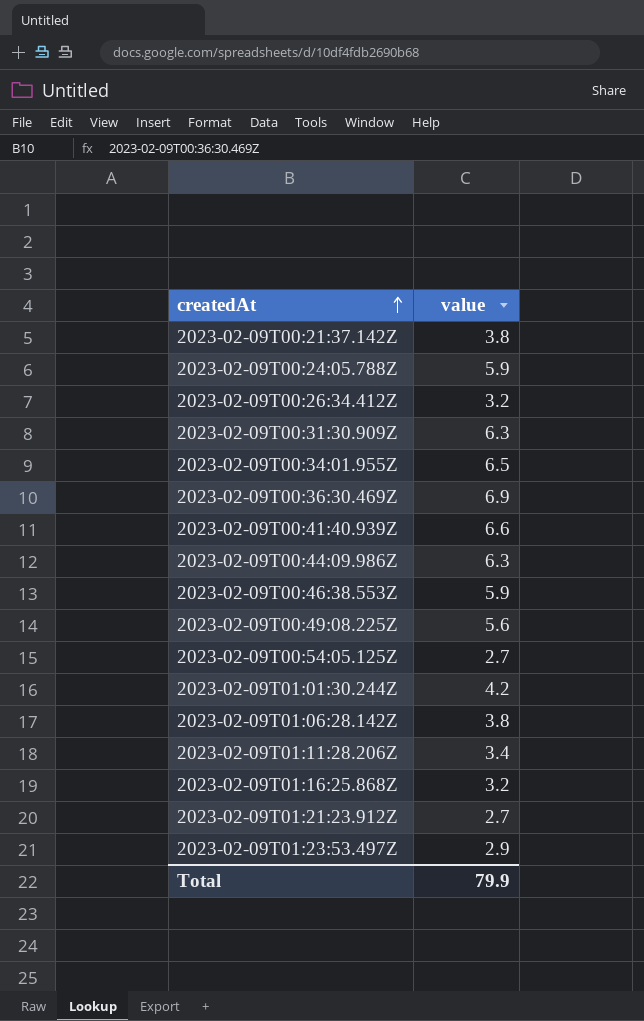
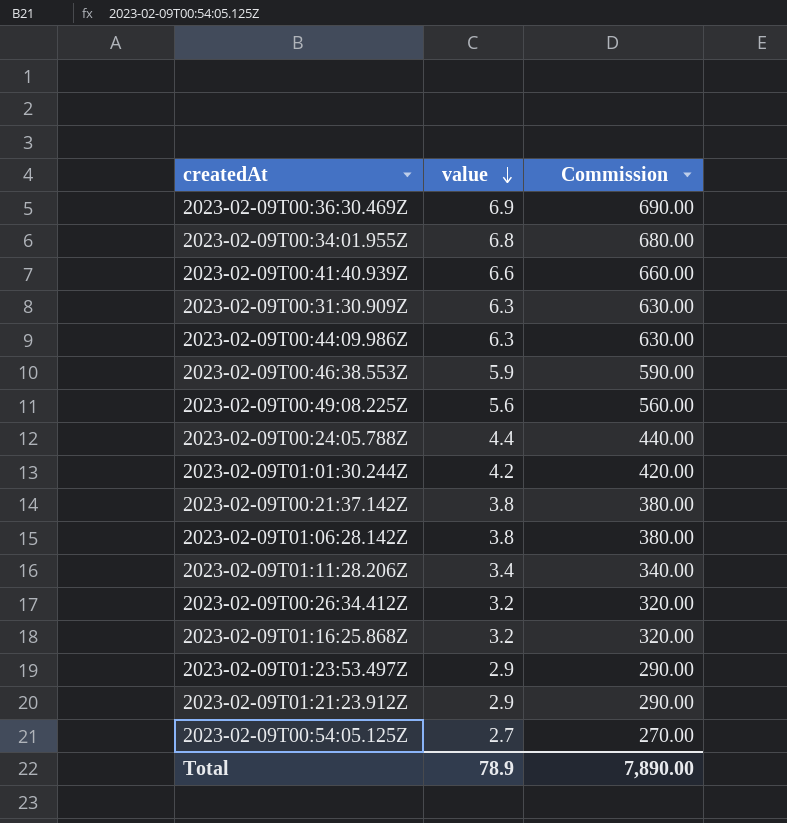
row order: createdAt ascending -> value descending
column Commission | formula: none -> [value] * 100
2023-02-09T00:34:01.955Z | value: 6.5 -> 6.8
2023-02-09T00:24:05.788Z | value: 5.9 -> 4.4
2023-02-09T01:21:23.912Z | value: 2.7 -> 2.9
Total | value: 79.9 -> 78.9

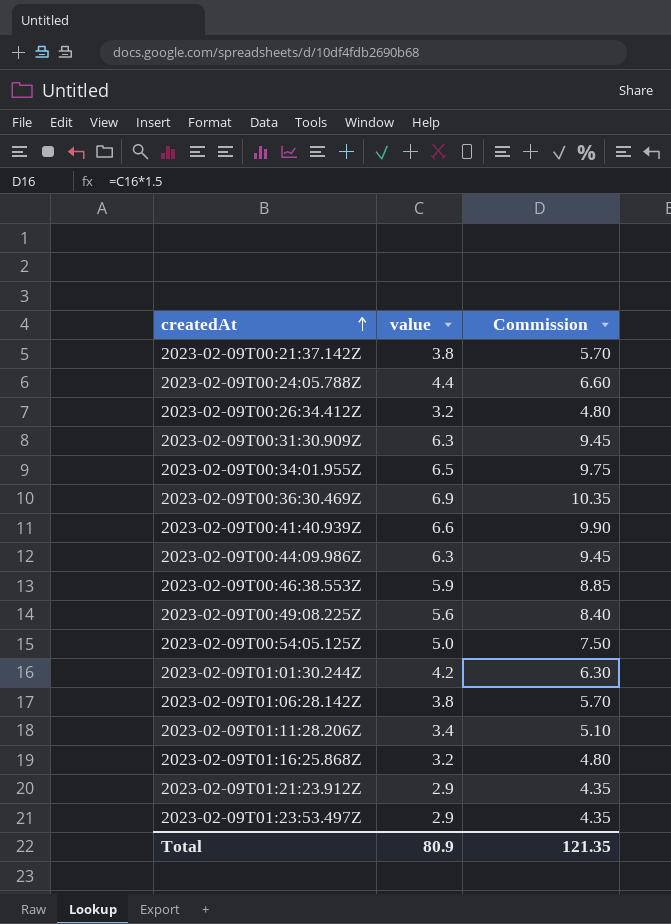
row order: value descending -> createdAt ascending
column Commission | formula: [value] * 100 -> [value] * 1.5
2023-02-09T00:34:01.955Z | value: 6.8 -> 6.5
2023-02-09T00:54:05.125Z | value: 2.7 -> 5.0
Total | value: 78.9 -> 80.9
Total | Commission: 7,890.00 -> 121.35

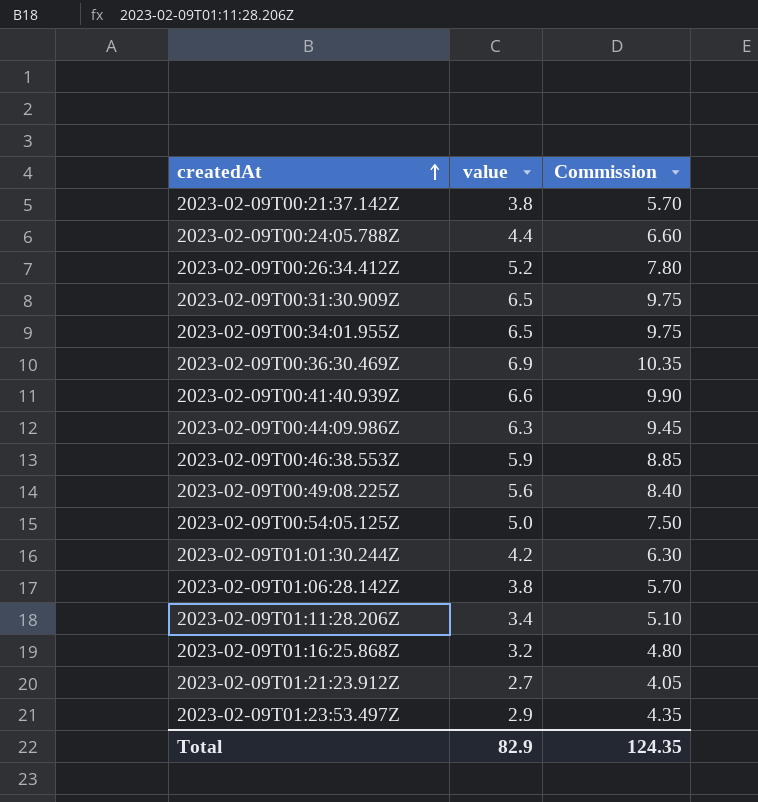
2023-02-09T00:26:34.412Z | value: 3.2 -> 5.2
2023-02-09T00:26:34.412Z | Commission: 4.80 -> 7.80
2023-02-09T00:31:30.909Z | value: 6.3 -> 6.5
2023-02-09T00:31:30.909Z | Commission: 9.45 -> 9.75
2023-02-09T01:21:23.912Z | value: 2.9 -> 2.7
2023-02-09T01:21:23.912Z | Commission: 4.35 -> 4.05
Total | value: 80.9 -> 82.9
Total | Commission: 121.35 -> 124.35

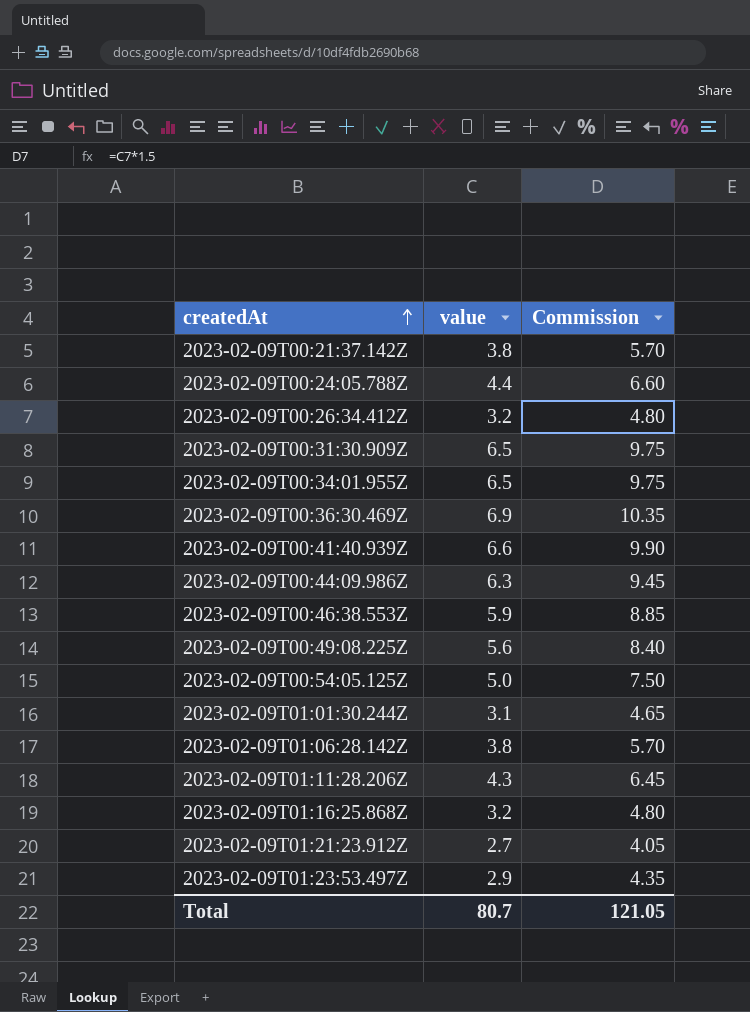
2023-02-09T00:26:34.412Z | value: 5.2 -> 3.2
2023-02-09T00:26:34.412Z | Commission: 7.80 -> 4.80
2023-02-09T01:01:30.244Z | value: 4.2 -> 3.1
2023-02-09T01:01:30.244Z | Commission: 6.30 -> 4.65
2023-02-09T01:11:28.206Z | value: 3.4 -> 4.3
2023-02-09T01:11:28.206Z | Commission: 5.10 -> 6.45
Total | value: 82.9 -> 80.7
Total | Commission: 124.35 -> 121.05

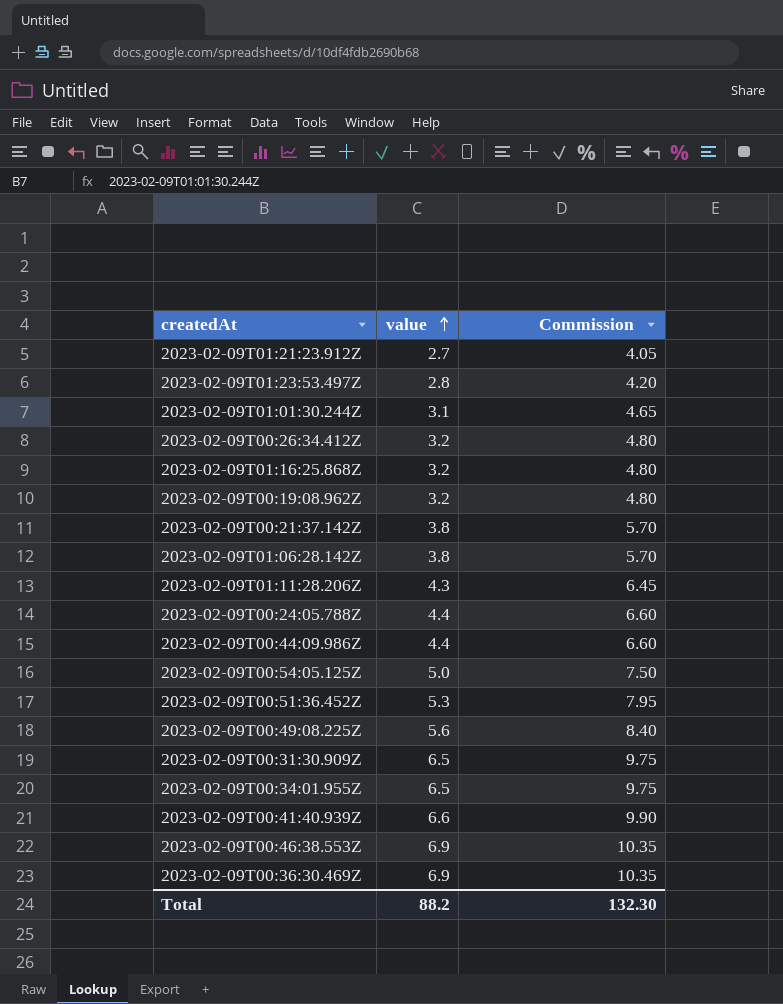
row order: createdAt ascending -> value ascending
2023-02-09T01:23:53.497Z | value: 2.9 -> 2.8
2023-02-09T01:23:53.497Z | Commission: 4.35 -> 4.20
row 2023-02-09T00:19:08.962Z: none -> 3.2 | 4.80
2023-02-09T00:44:09.986Z | value: 6.3 -> 4.4
2023-02-09T00:44:09.986Z | Commission: 9.45 -> 6.60
row 2023-02-09T00:51:36.452Z: none -> 5.3 | 7.95
2023-02-09T00:46:38.553Z | value: 5.9 -> 6.9
2023-02-09T00:46:38.553Z | Commission: 8.85 -> 10.35
Total | value: 80.7 -> 88.2
Total | Commission: 121.05 -> 132.30

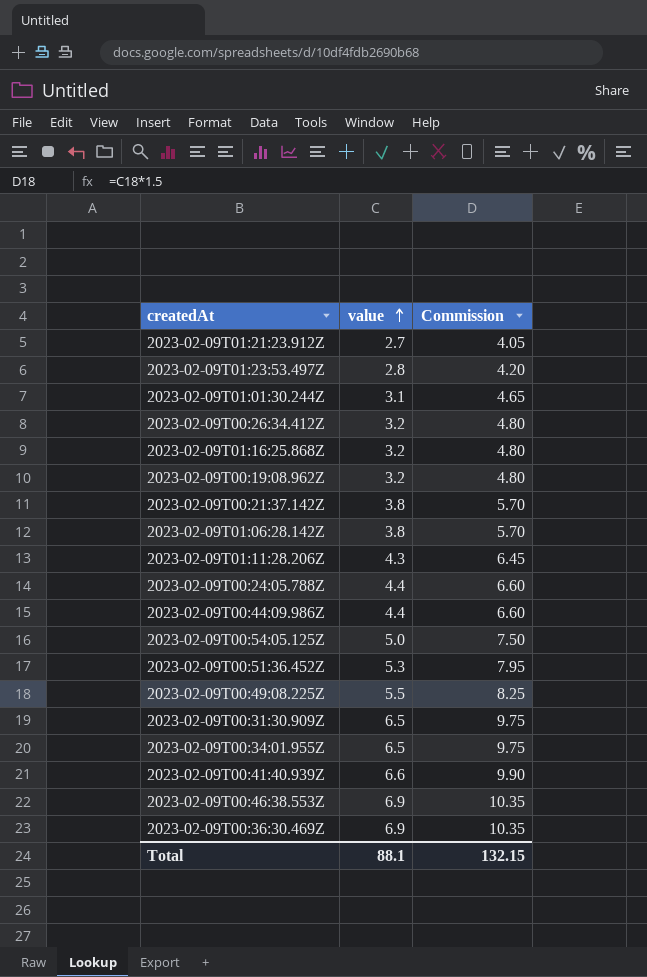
2023-02-09T00:49:08.225Z | value: 5.6 -> 5.5
2023-02-09T00:49:08.225Z | Commission: 8.40 -> 8.25
Total | value: 88.2 -> 88.1
Total | Commission: 132.30 -> 132.15

